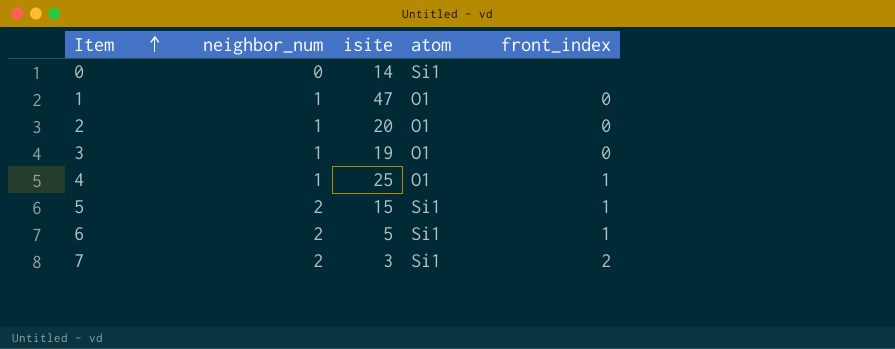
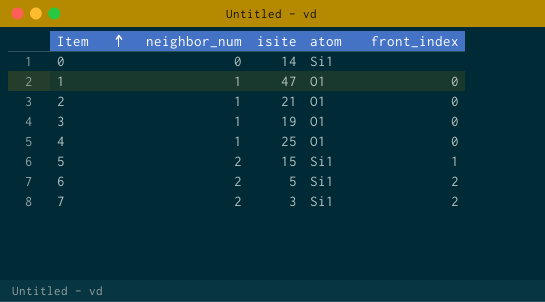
2 | isite: 20 -> 21
4 | front_index: 1 -> 0
6 | front_index: 1 -> 2

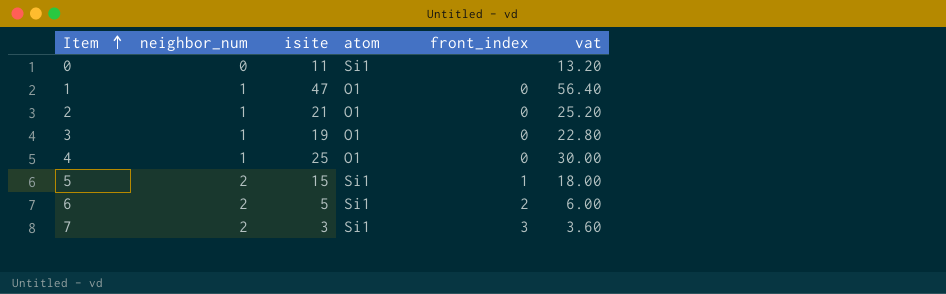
column vat | formula: none -> [isite] * 1.2
0 | isite: 14 -> 11
7 | front_index: 2 -> 3

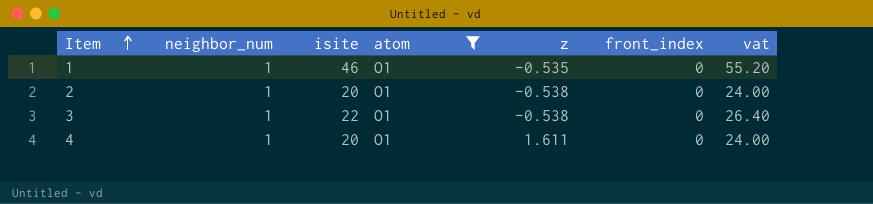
filter: none -> atom = O1
column z | position: none -> 5
1 | isite: 47 -> 46
1 | vat: 56.40 -> 55.20
2 | isite: 21 -> 20
2 | vat: 25.20 -> 24.00
3 | isite: 19 -> 22
3 | vat: 22.80 -> 26.40
4 | isite: 25 -> 20
4 | vat: 30.00 -> 24.00

